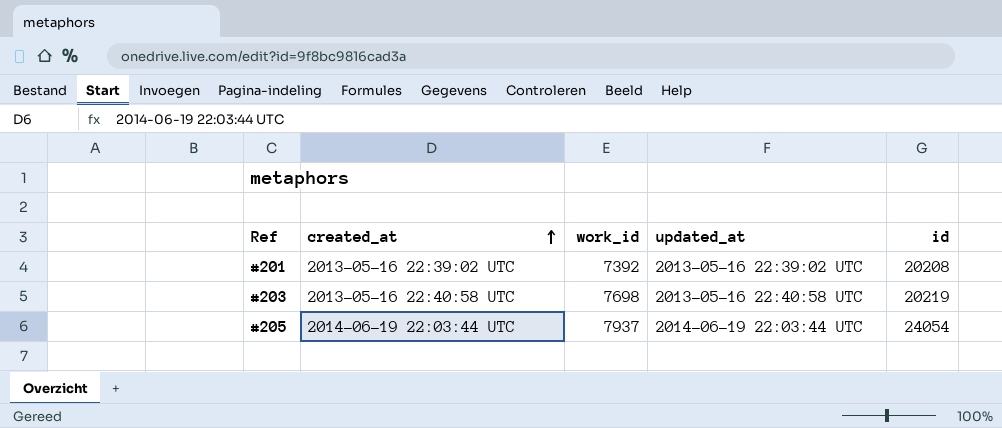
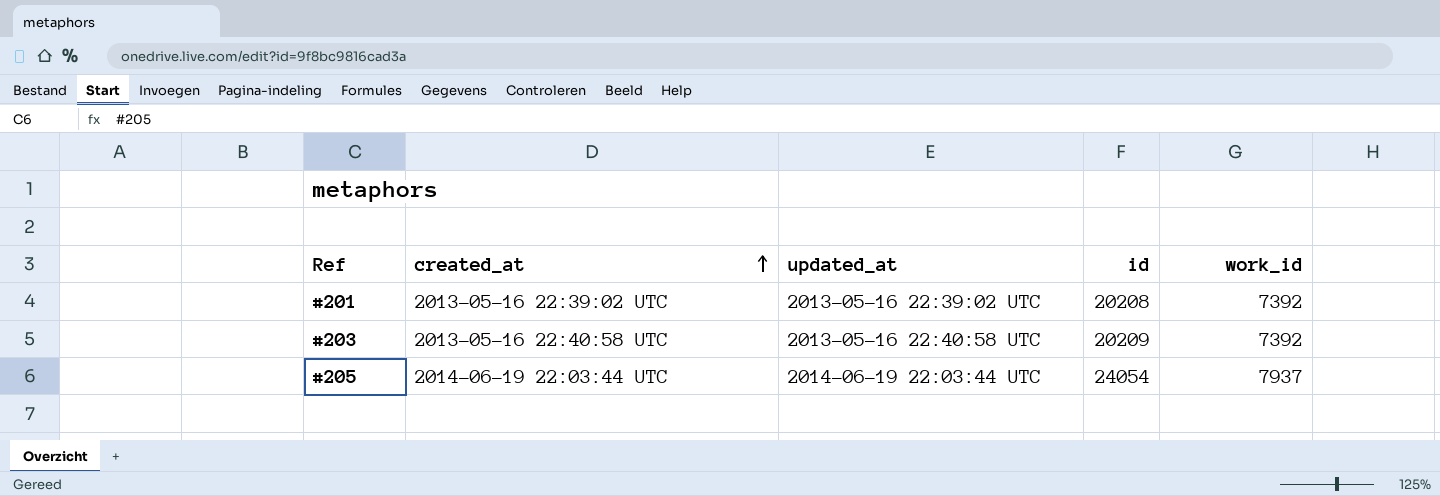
column work_id | position: 3 -> 5
#203 | id: 20219 -> 20209
#203 | work_id: 7698 -> 7392

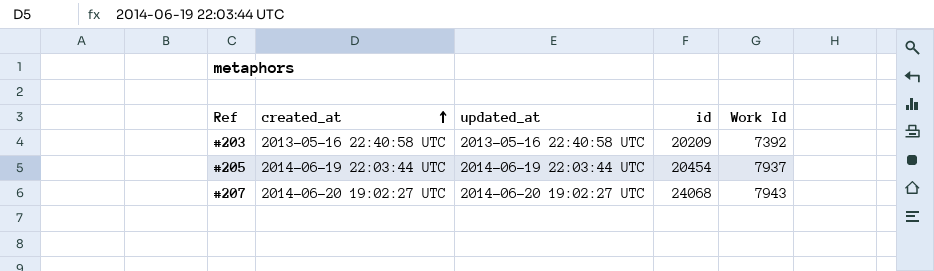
column name: work_id -> Work Id
row #201: 2013-05-16 22:39:02 UTC | 2013-05-16 22:39:02 UTC | 20208 | 7392 -> none
#205 | id: 24054 -> 20454
row #207: none -> 2014-06-20 19:02:27 UTC | 2014-06-20 19:02:27 UTC | 24068 | 7943

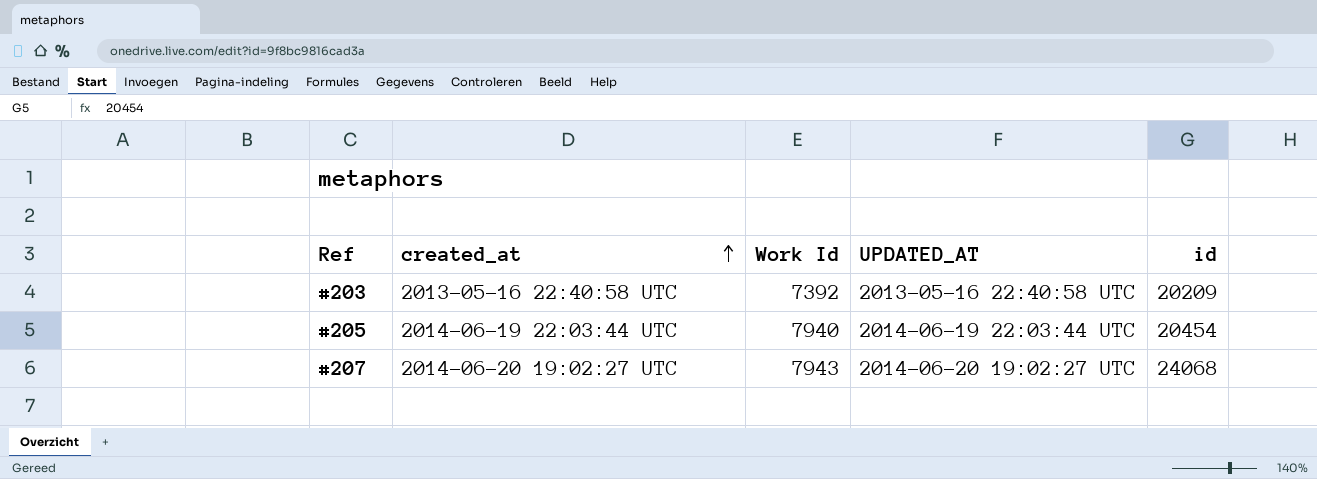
column Work Id | position: 5 -> 3
column name: updated_at -> UPDATED_AT
#205 | Work Id: 7937 -> 7940

